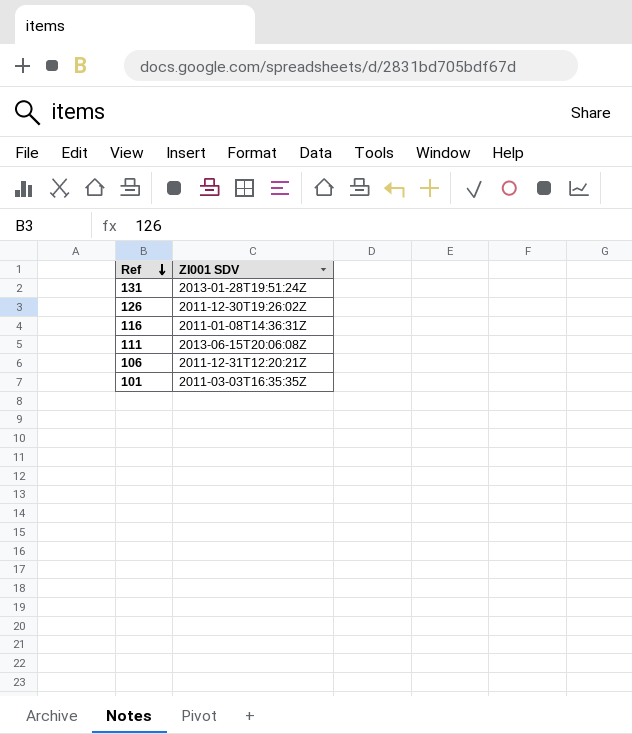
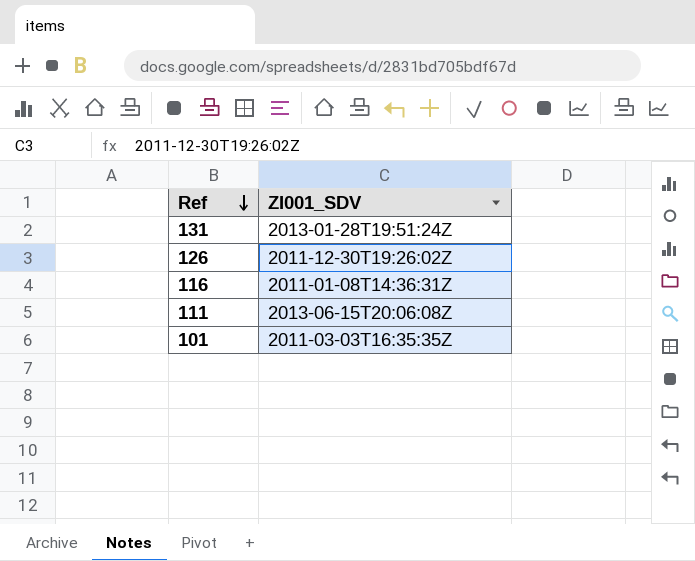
column name: ZI001 SDV -> ZI001_SDV
row 106: 2011-12-31T12:20:21Z -> none

